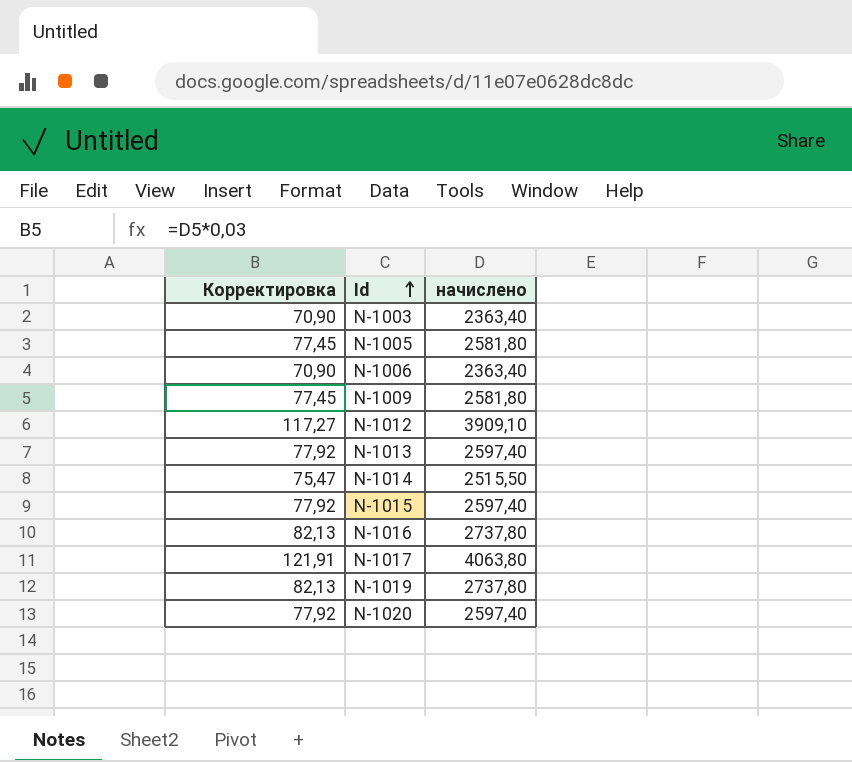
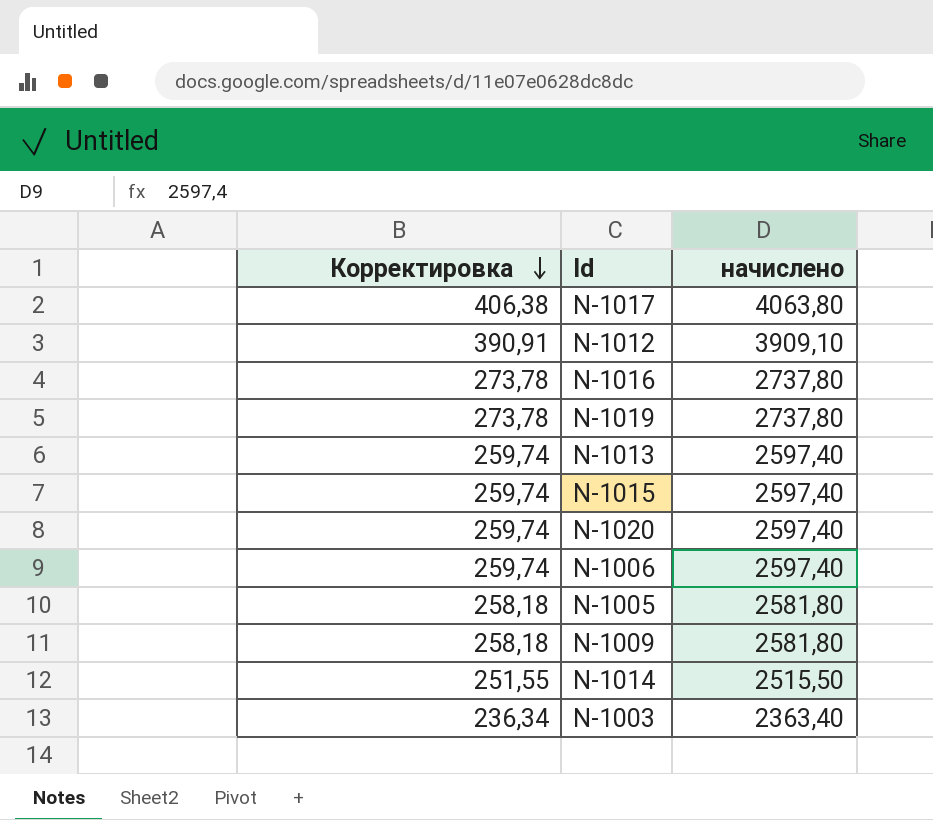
row order: Id ascending -> Корректировка descending
column Корректировка | formula: [начислено] * 0,03 -> [начислено] * 0,1
N-1006 | начислено: 2363,40 -> 2597,40

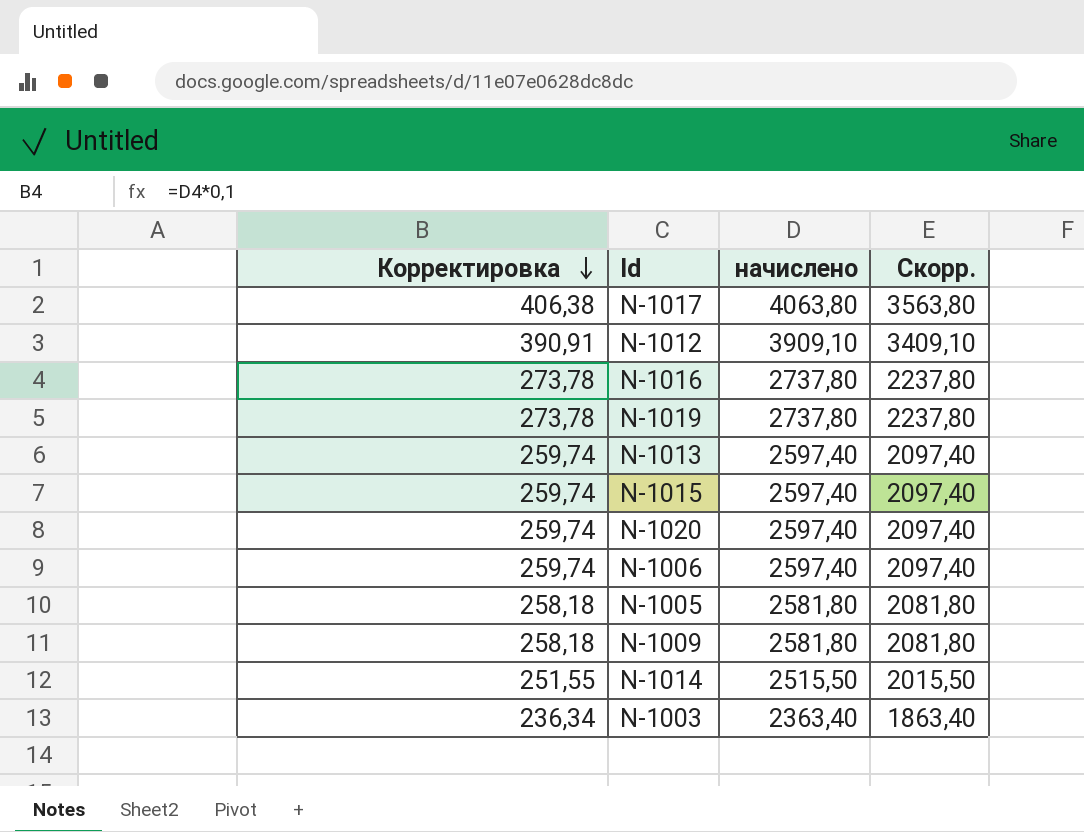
column Скорр. | formula: none -> [начислено] - 500

